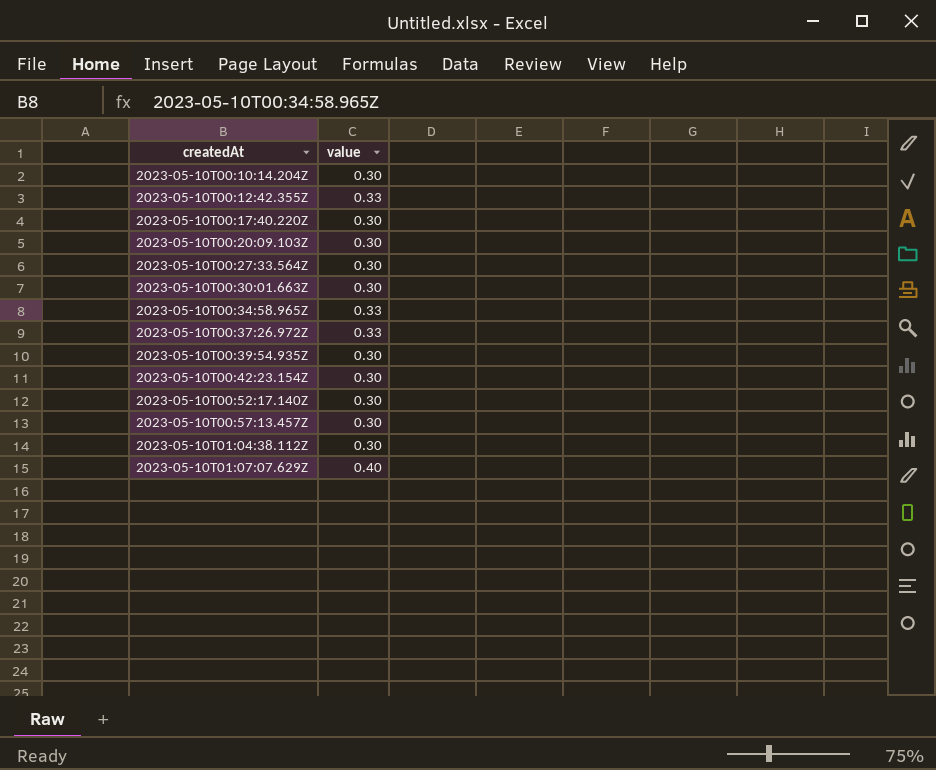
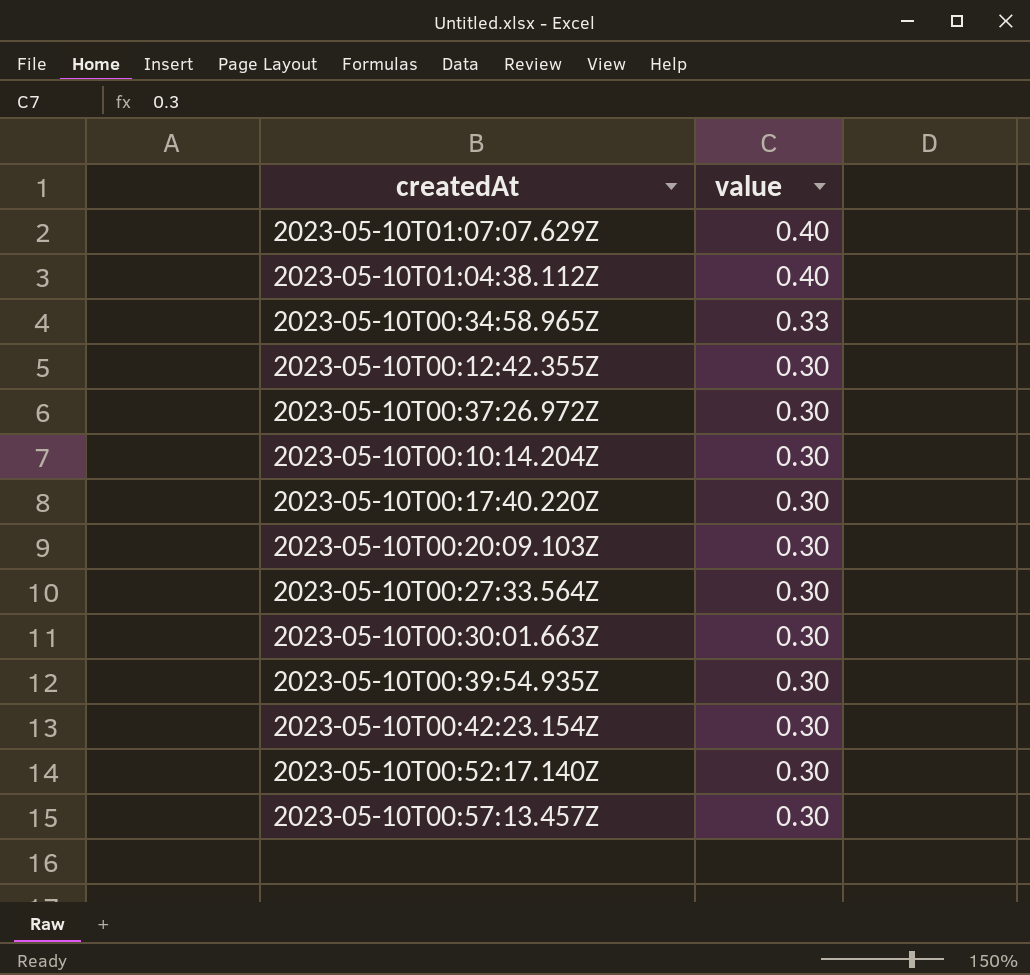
row order: createdAt ascending -> value descending
2023-05-10T01:04:38.112Z | value: 0.30 -> 0.40
2023-05-10T00:12:42.355Z | value: 0.33 -> 0.30
2023-05-10T00:37:26.972Z | value: 0.33 -> 0.30

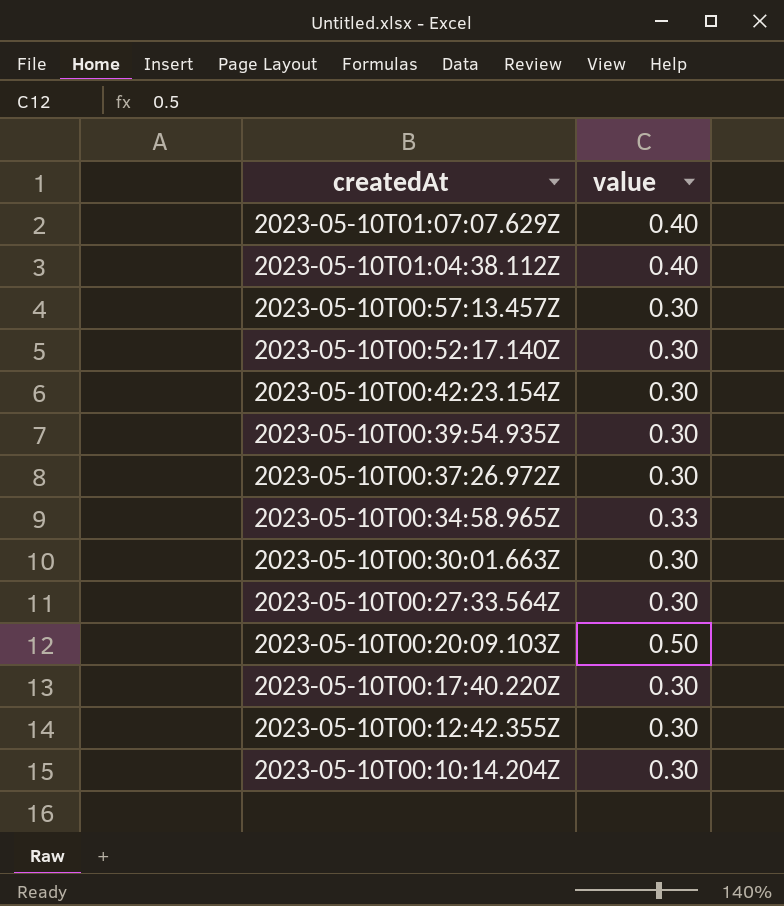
row order: value descending -> createdAt descending
2023-05-10T00:20:09.103Z | value: 0.30 -> 0.50

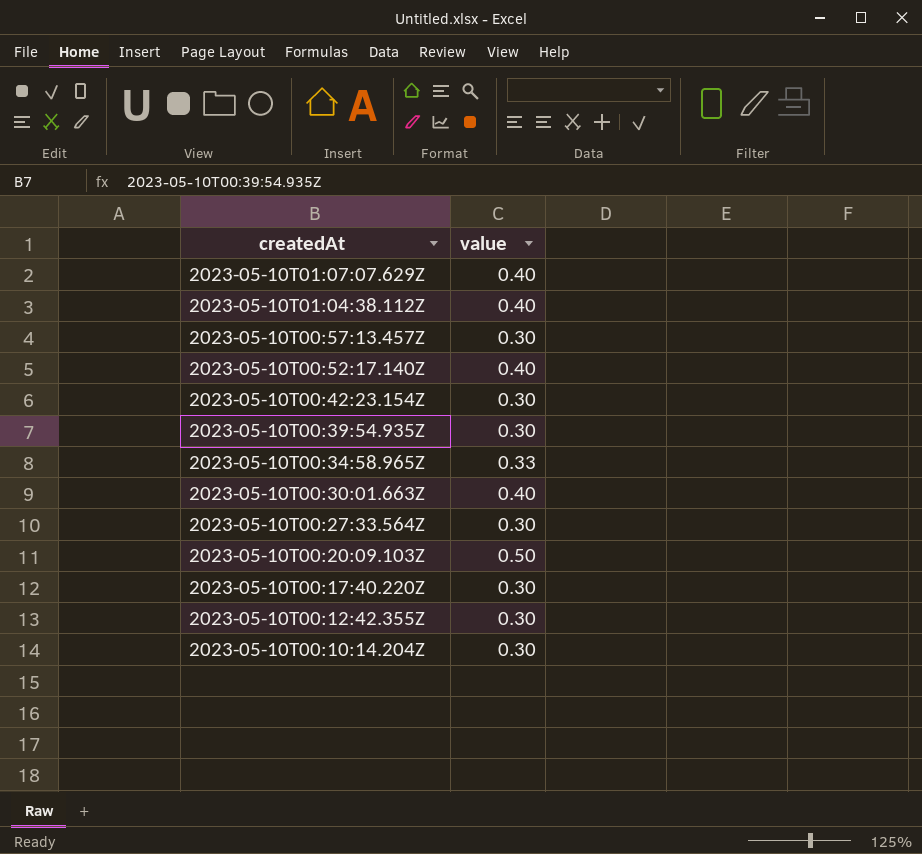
row 2023-05-10T00:37:26.972Z: 0.30 -> none
2023-05-10T00:52:17.140Z | value: 0.30 -> 0.40
2023-05-10T00:30:01.663Z | value: 0.30 -> 0.40

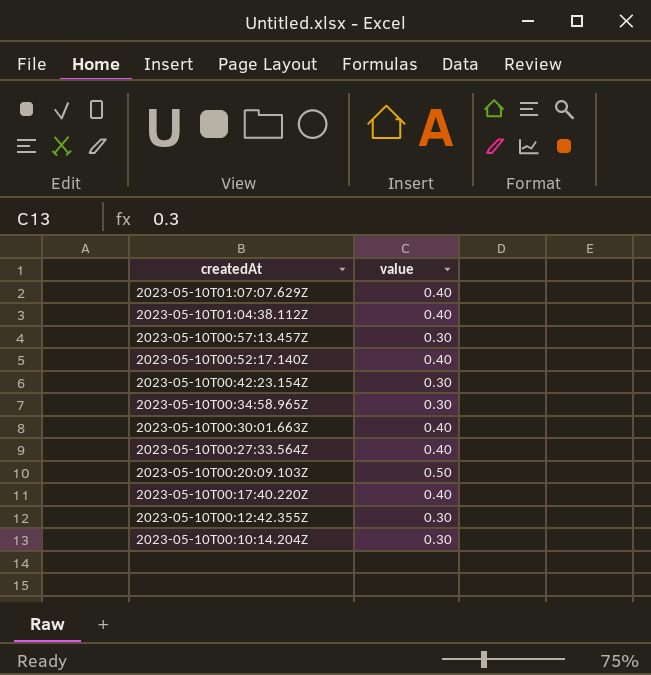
row 2023-05-10T00:39:54.935Z: 0.30 -> none
2023-05-10T00:34:58.965Z | value: 0.33 -> 0.30
2023-05-10T00:27:33.564Z | value: 0.30 -> 0.40
2023-05-10T00:17:40.220Z | value: 0.30 -> 0.40

